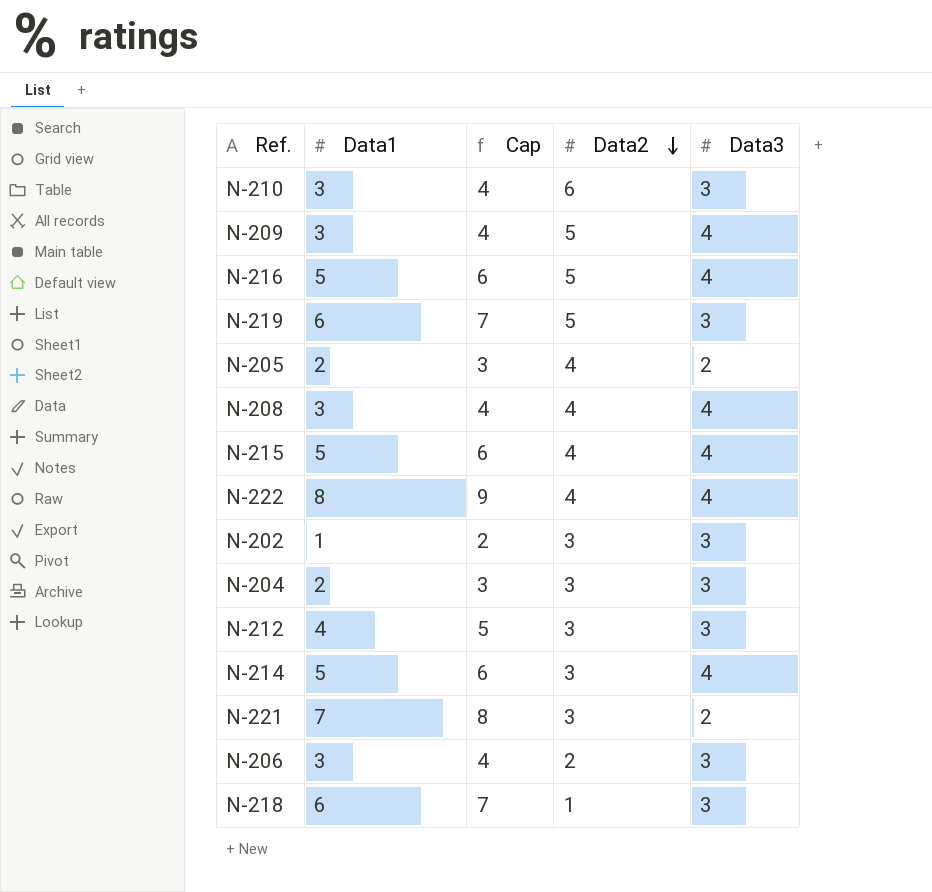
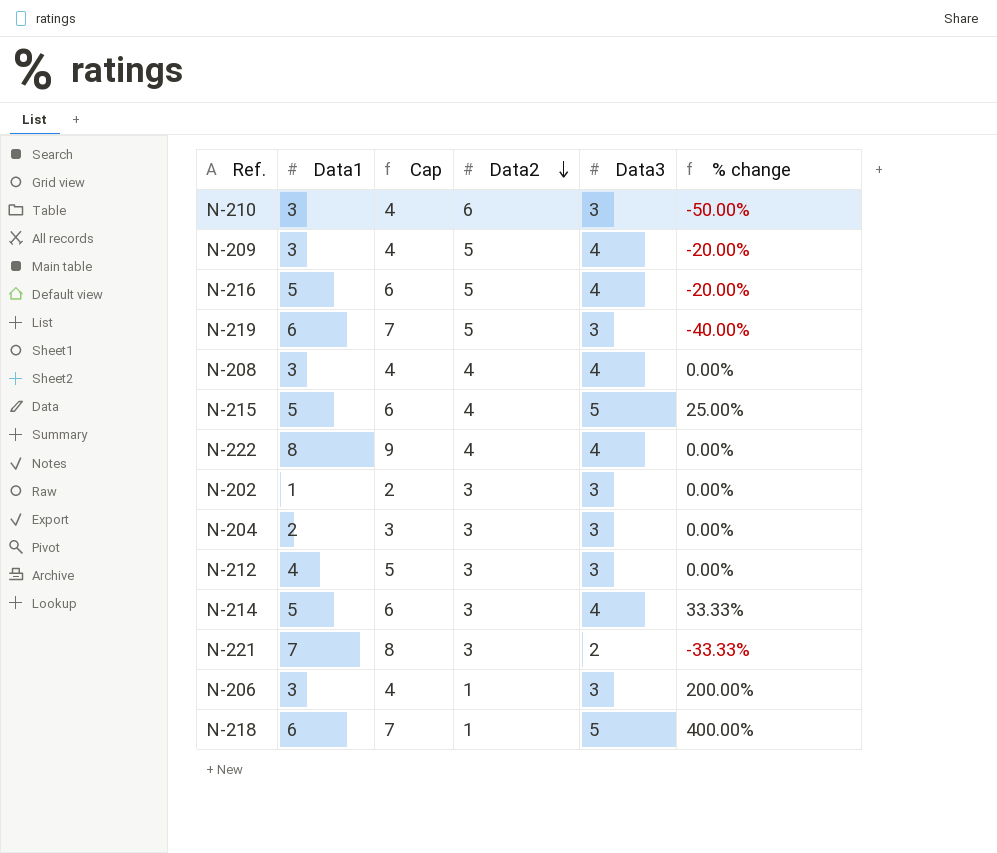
column % change | formula: none -> ([Data3] - [Data2]) / [Data2]
row N-205: 2 | 3 | 4 | 2 -> none
N-215 | Data3: 4 -> 5
N-206 | Data2: 2 -> 1
N-218 | Data3: 3 -> 5

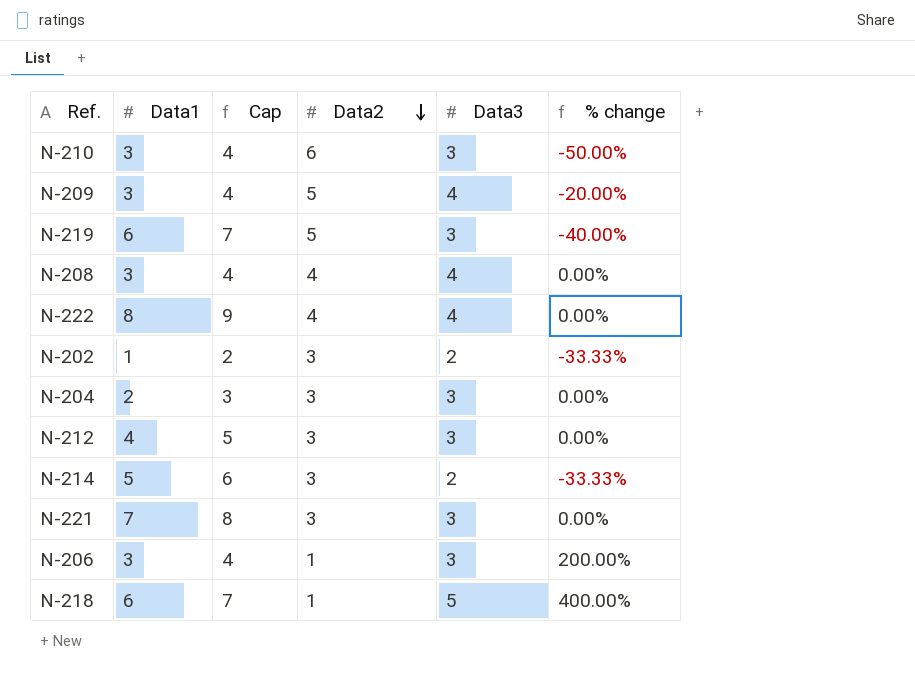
row N-216: 5 | 6 | 5 | 4 | -20.00% -> none
row N-215: 5 | 6 | 4 | 5 | 25.00% -> none
N-202 | Data3: 3 -> 2
N-202 | % change: 0.00% -> -33.33%
N-214 | Data3: 4 -> 2
N-214 | % change: 33.33% -> -33.33%
N-221 | Data3: 2 -> 3
N-221 | % change: -33.33% -> 0.00%

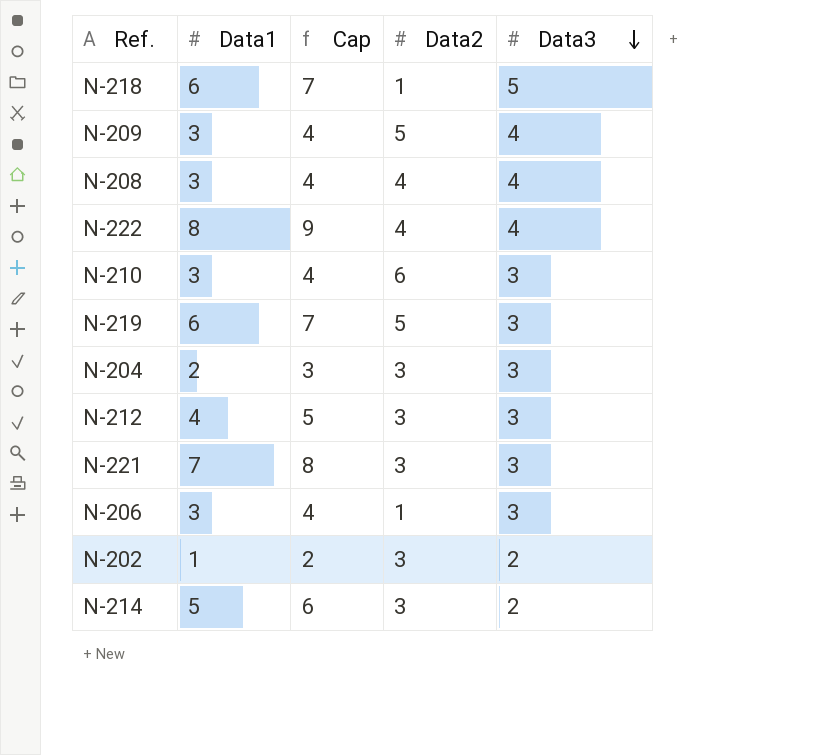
row order: Data2 descending -> Data3 descending
column % change | formula: ([Data3] - [Data2]) / [Data2] -> none

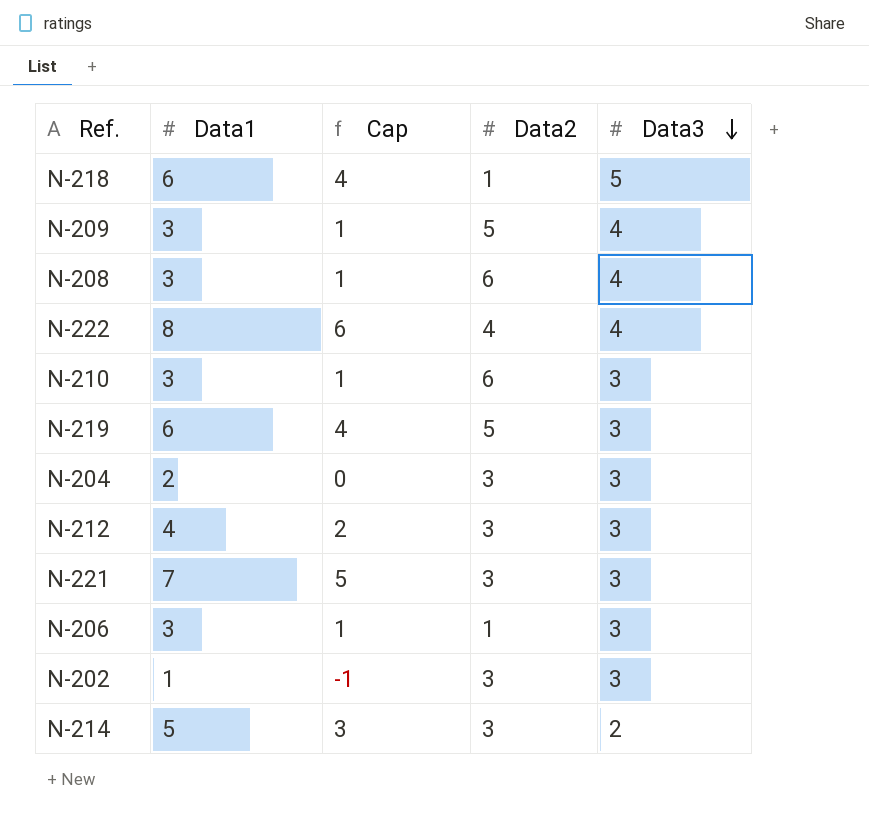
column Cap | formula: [Data1] + 1 -> [Data1] - 2
N-208 | Data2: 4 -> 6
N-202 | Data3: 2 -> 3

